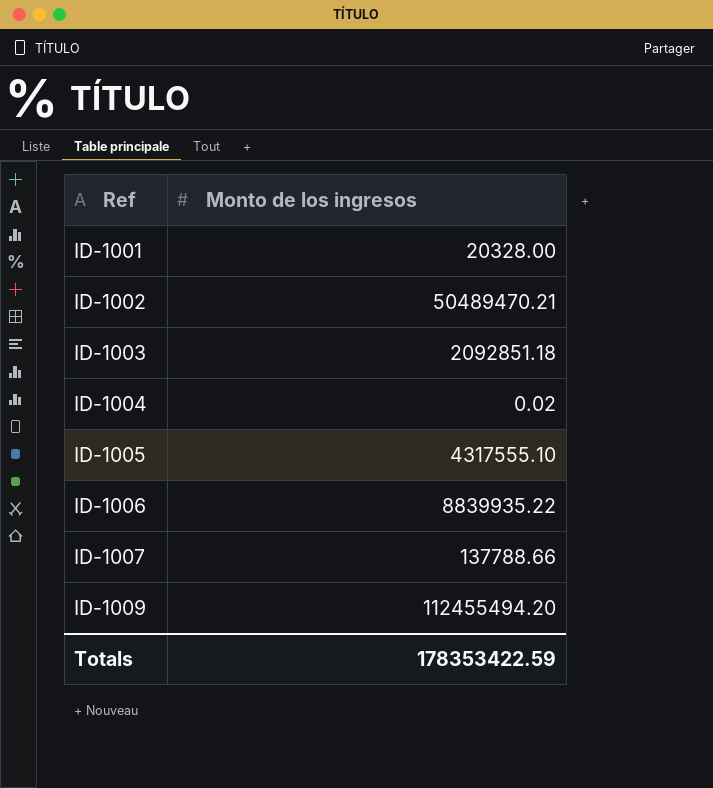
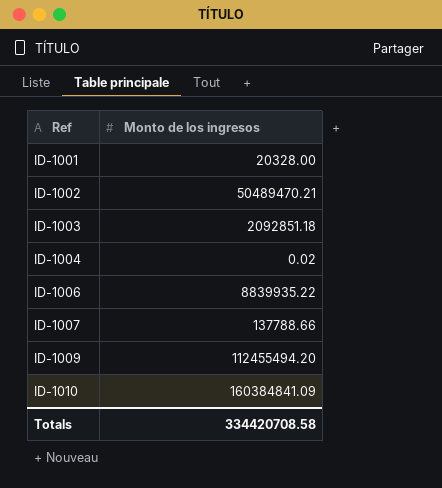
row ID-1005: 4317555.10 -> none
row ID-1010: none -> 160384841.09
Totals | Monto de los ingresos: 178353422.59 -> 334420708.58

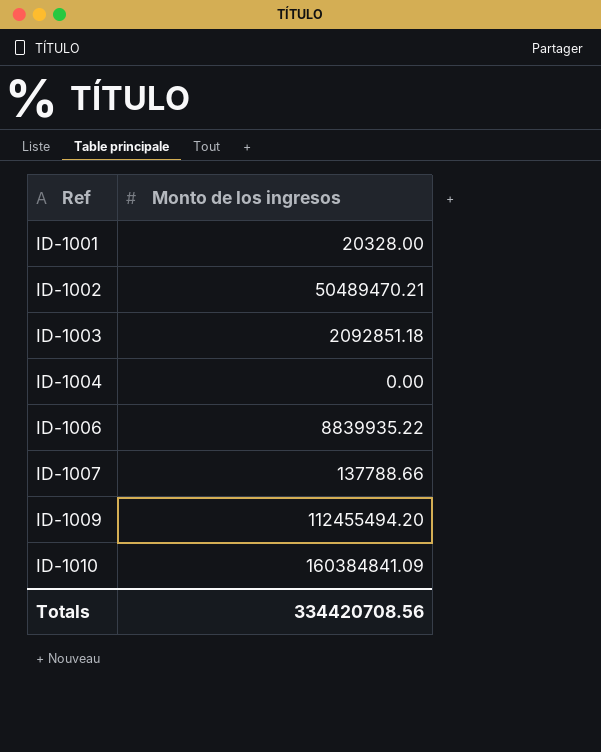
ID-1004 | Monto de los ingresos: 0.02 -> 0.00
Totals | Monto de los ingresos: 334420708.58 -> 334420708.56

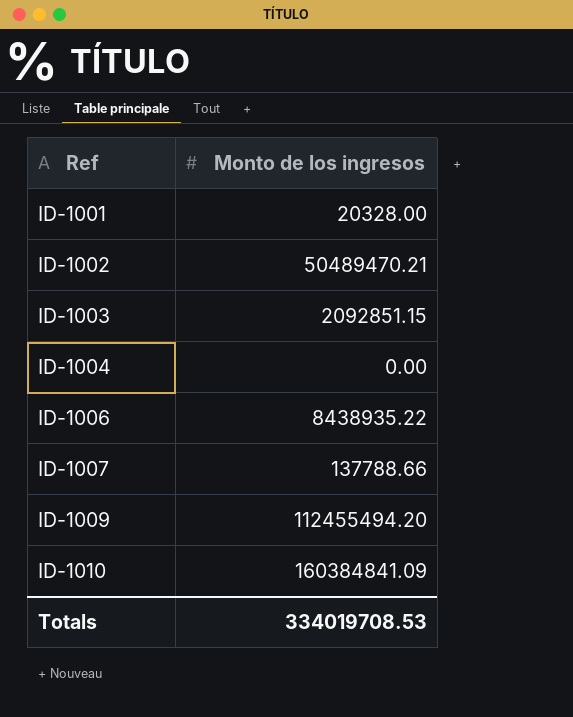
ID-1003 | Monto de los ingresos: 2092851.18 -> 2092851.15
ID-1006 | Monto de los ingresos: 8839935.22 -> 8438935.22
Totals | Monto de los ingresos: 334420708.56 -> 334019708.53

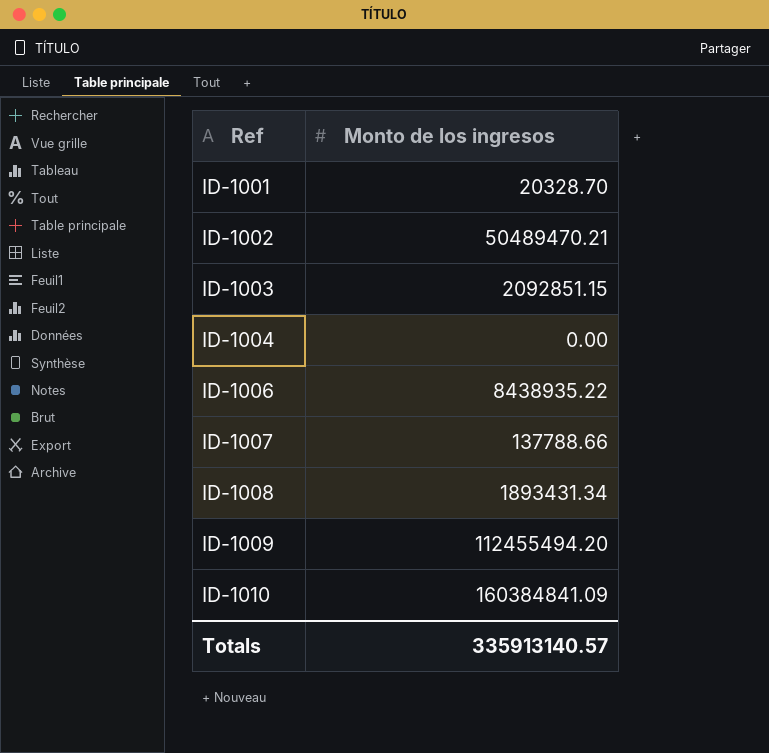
ID-1001 | Monto de los ingresos: 20328.00 -> 20328.70
row ID-1008: none -> 1893431.34
Totals | Monto de los ingresos: 334019708.53 -> 335913140.57

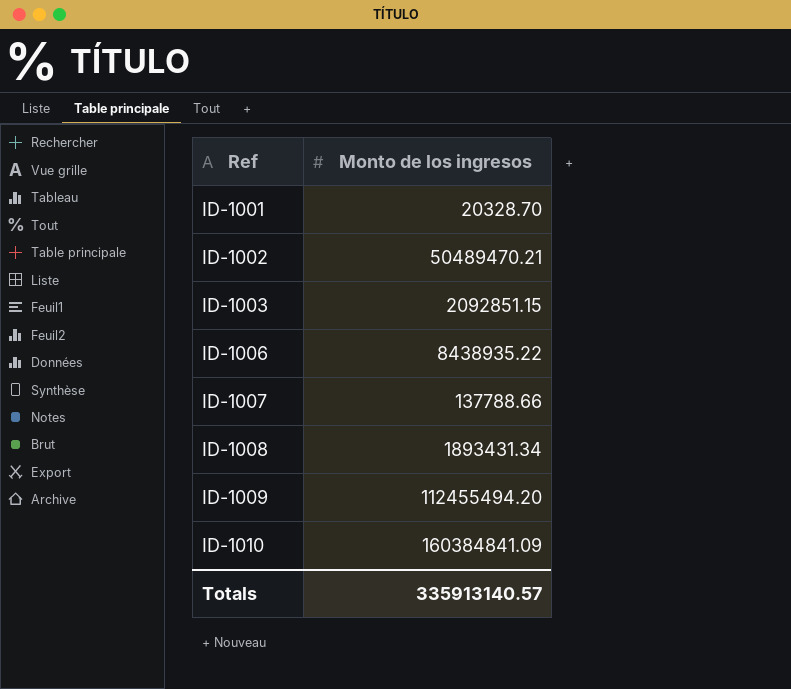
row ID-1004: 0.00 -> none

